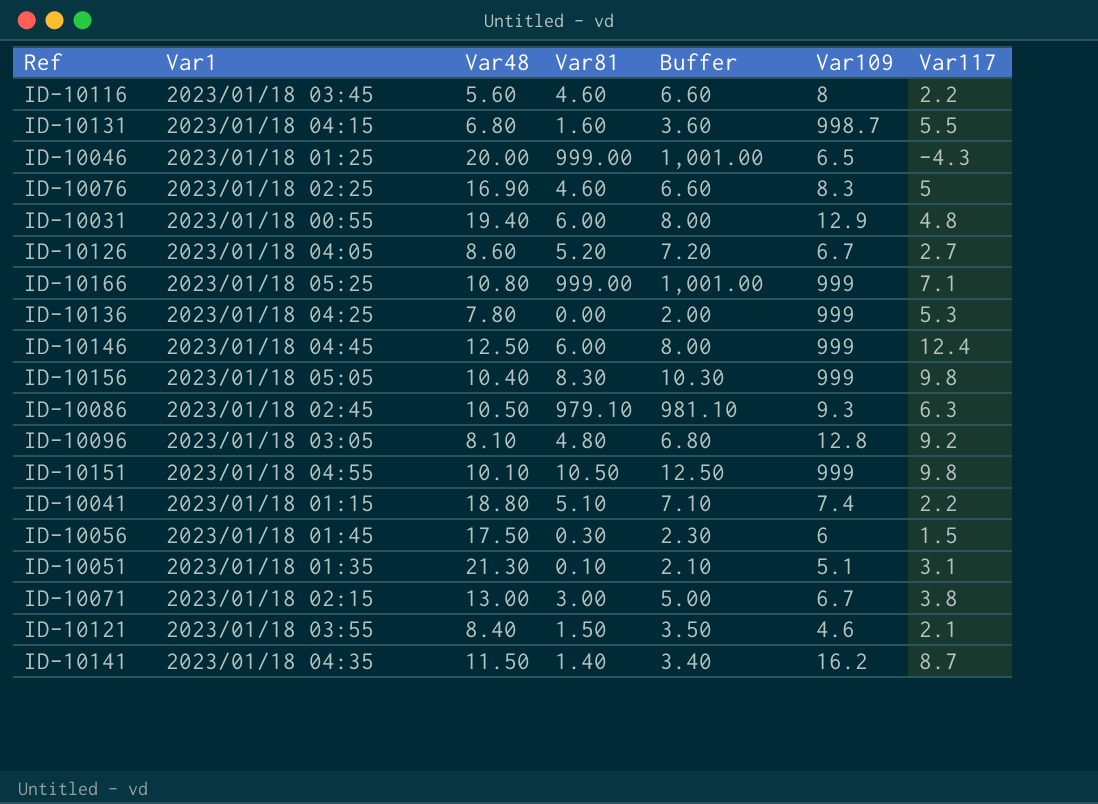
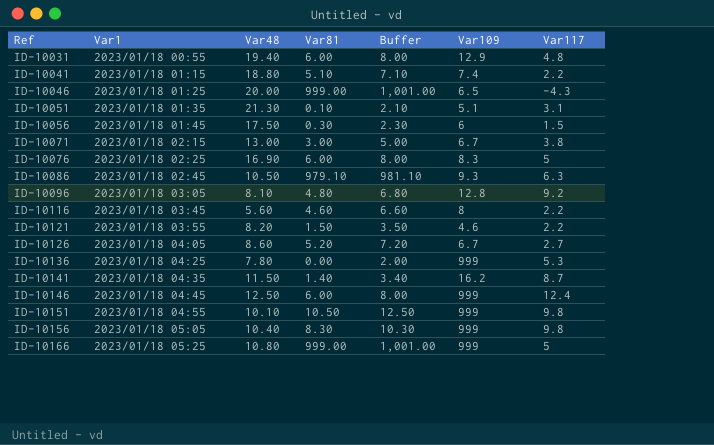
row order: none -> Ref ascending
row ID-10131: 2023/01/18 04:15 | 6.80 | 1.60 | 3.60 | 998.7 | 5.5 -> none
ID-10076 | Var81: 4.60 -> 6.00
ID-10076 | Buffer: 6.60 -> 8.00
ID-10121 | Var48: 8.40 -> 8.20
ID-10121 | Var117: 2.1 -> 2.2
ID-10166 | Var117: 7.1 -> 5

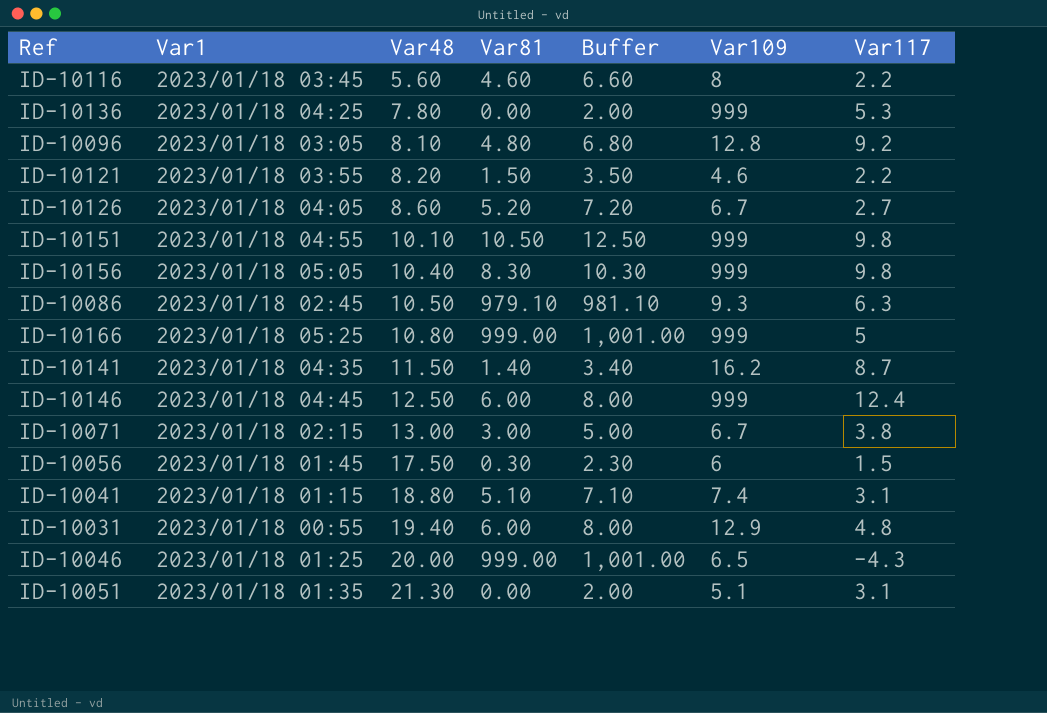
row order: Ref ascending -> Var48 ascending
row ID-10076: 2023/01/18 02:25 | 16.90 | 6.00 | 8.00 | 8.3 | 5 -> none
ID-10041 | Var117: 2.2 -> 3.1
ID-10051 | Var81: 0.10 -> 0.00
ID-10051 | Buffer: 2.10 -> 2.00

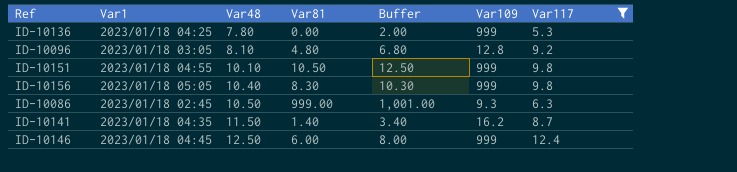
filter: none -> Var117 >= 5.3
ID-10086 | Var81: 979.10 -> 999.00
ID-10086 | Buffer: 981.10 -> 1,001.00

